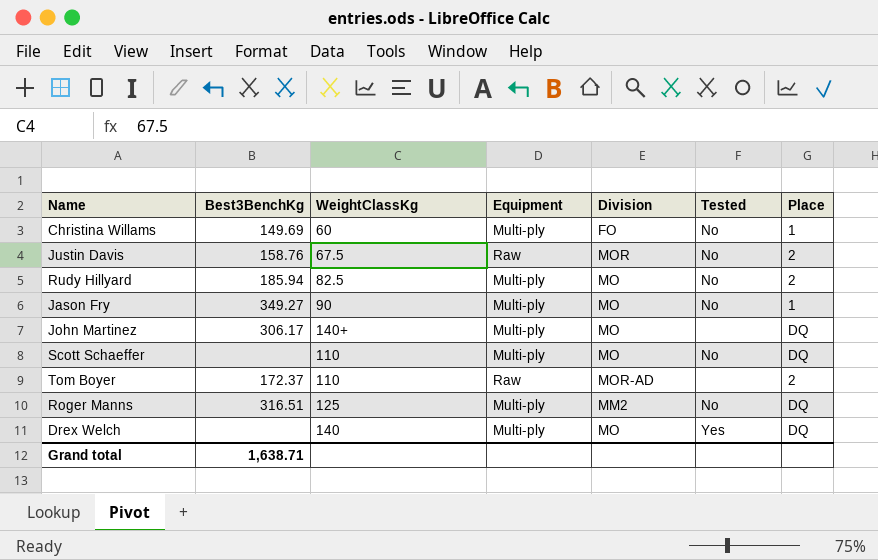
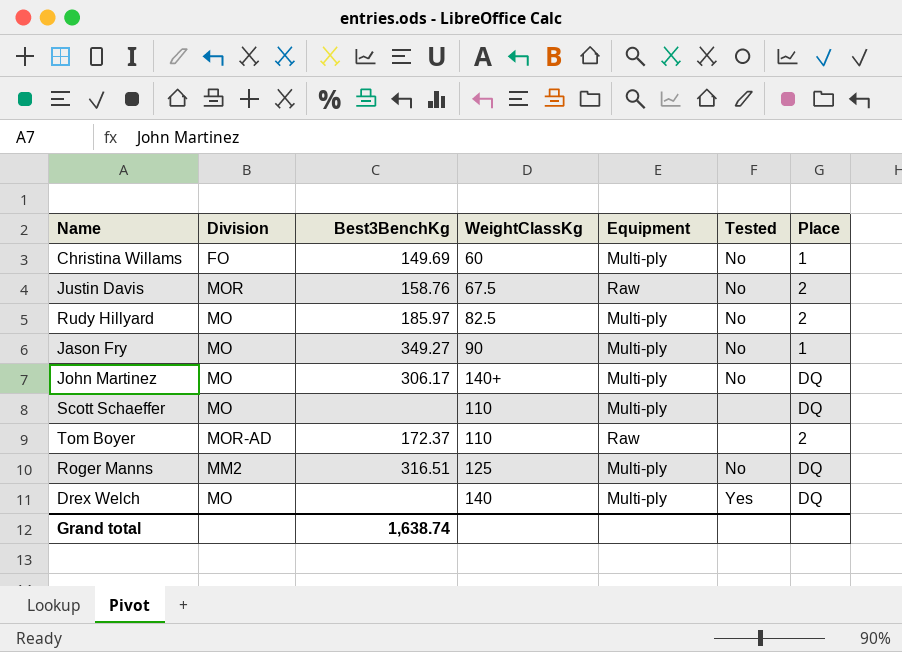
column Division | position: 5 -> 2
Rudy Hillyard | Best3BenchKg: 185.94 -> 185.97
John Martinez | Tested: none -> No
Scott Schaeffer | Tested: No -> none
Grand total | Best3BenchKg: 1,638.71 -> 1,638.74

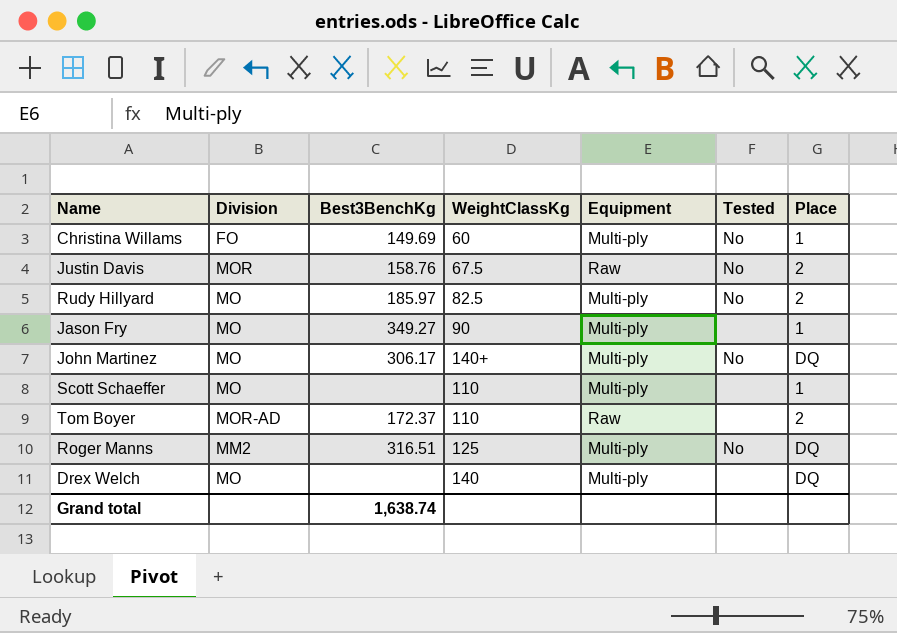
Jason Fry | Tested: No -> none
Scott Schaeffer | Place: DQ -> 1
Drex Welch | Tested: Yes -> none

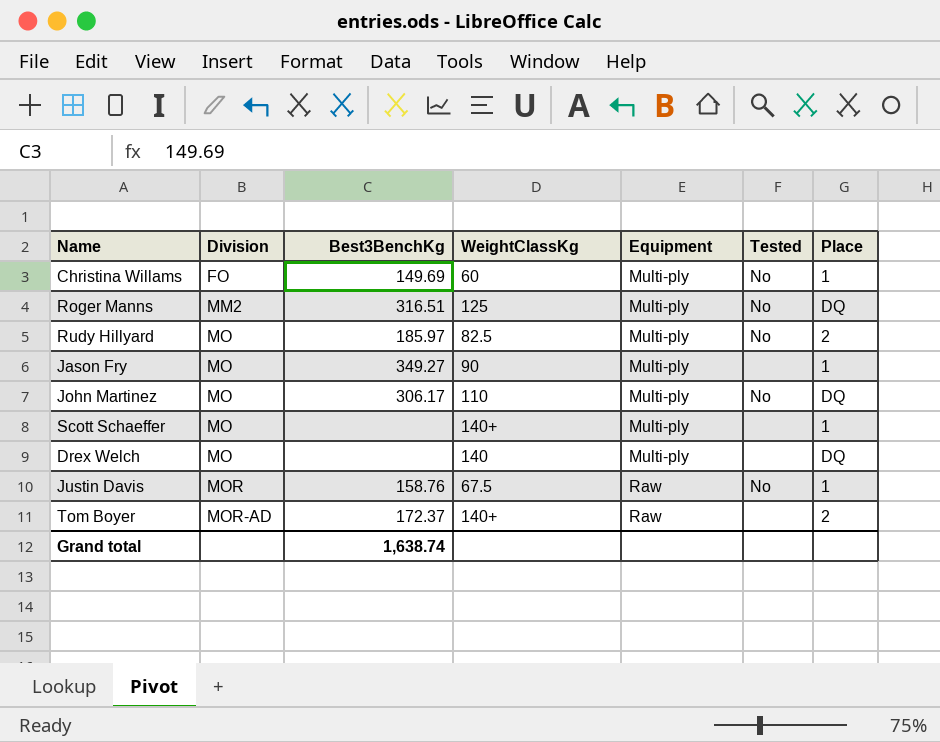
row order: none -> Division ascending
John Martinez | WeightClassKg: 140+ -> 110
Scott Schaeffer | WeightClassKg: 110 -> 140+
Justin Davis | Place: 2 -> 1
Tom Boyer | WeightClassKg: 110 -> 140+

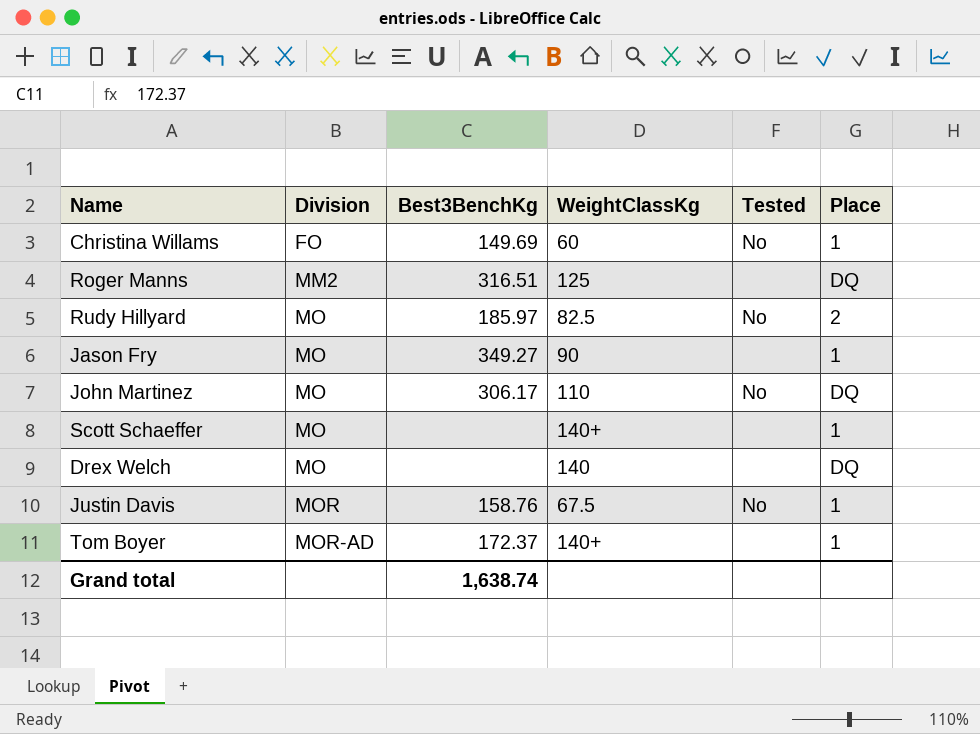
column Equipment | position: 5 -> none
Roger Manns | Tested: No -> none
Tom Boyer | Place: 2 -> 1

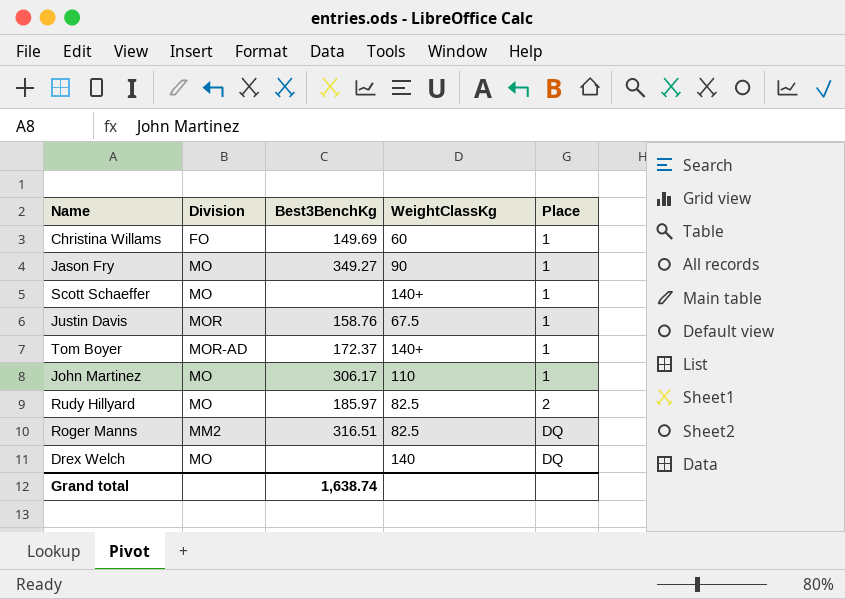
row order: Division ascending -> Place ascending
column Tested | position: 5 -> none
John Martinez | Place: DQ -> 1
Roger Manns | WeightClassKg: 125 -> 82.5

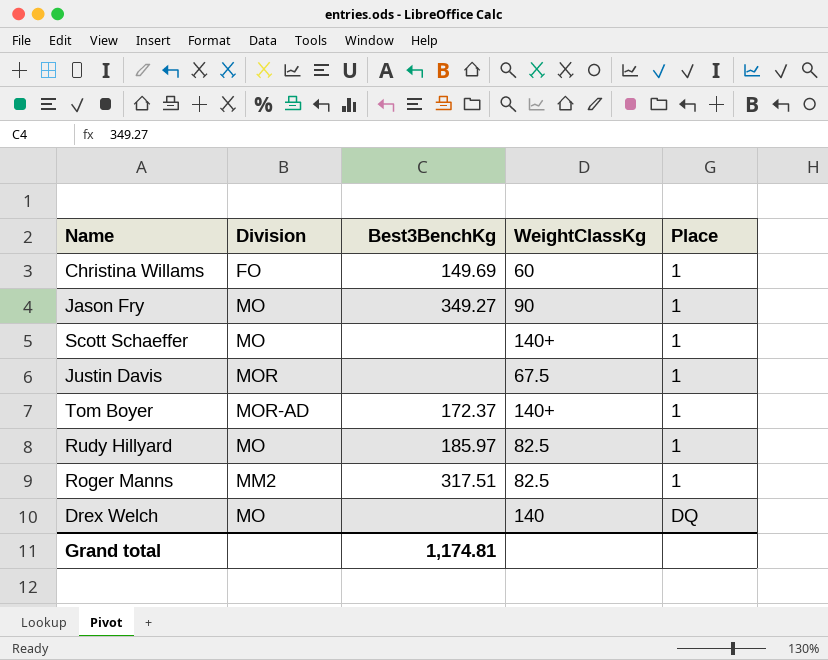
row John Martinez: MO | 306.17 | 110 | 1 -> none
Justin Davis | Best3BenchKg: 158.76 -> none
Rudy Hillyard | Place: 2 -> 1
Roger Manns | Best3BenchKg: 316.51 -> 317.51
Roger Manns | Place: DQ -> 1
Grand total | Best3BenchKg: 1,638.74 -> 1,174.81

